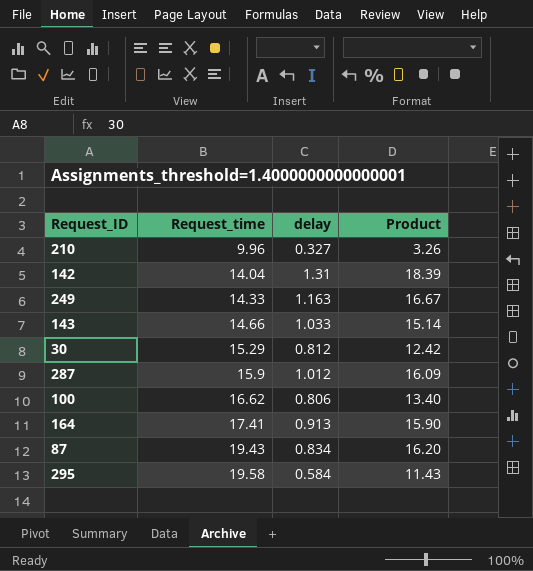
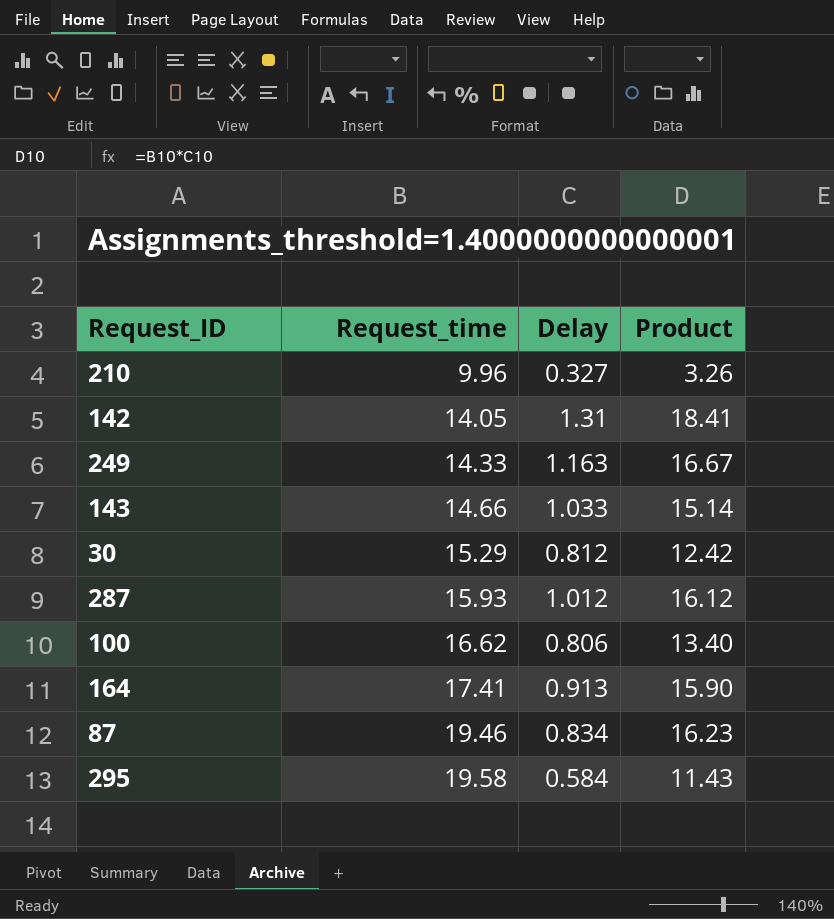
column name: delay -> Delay
142 | Request_time: 14.04 -> 14.05
142 | Product: 18.39 -> 18.41
287 | Request_time: 15.9 -> 15.93
287 | Product: 16.09 -> 16.12
87 | Request_time: 19.43 -> 19.46
87 | Product: 16.20 -> 16.23

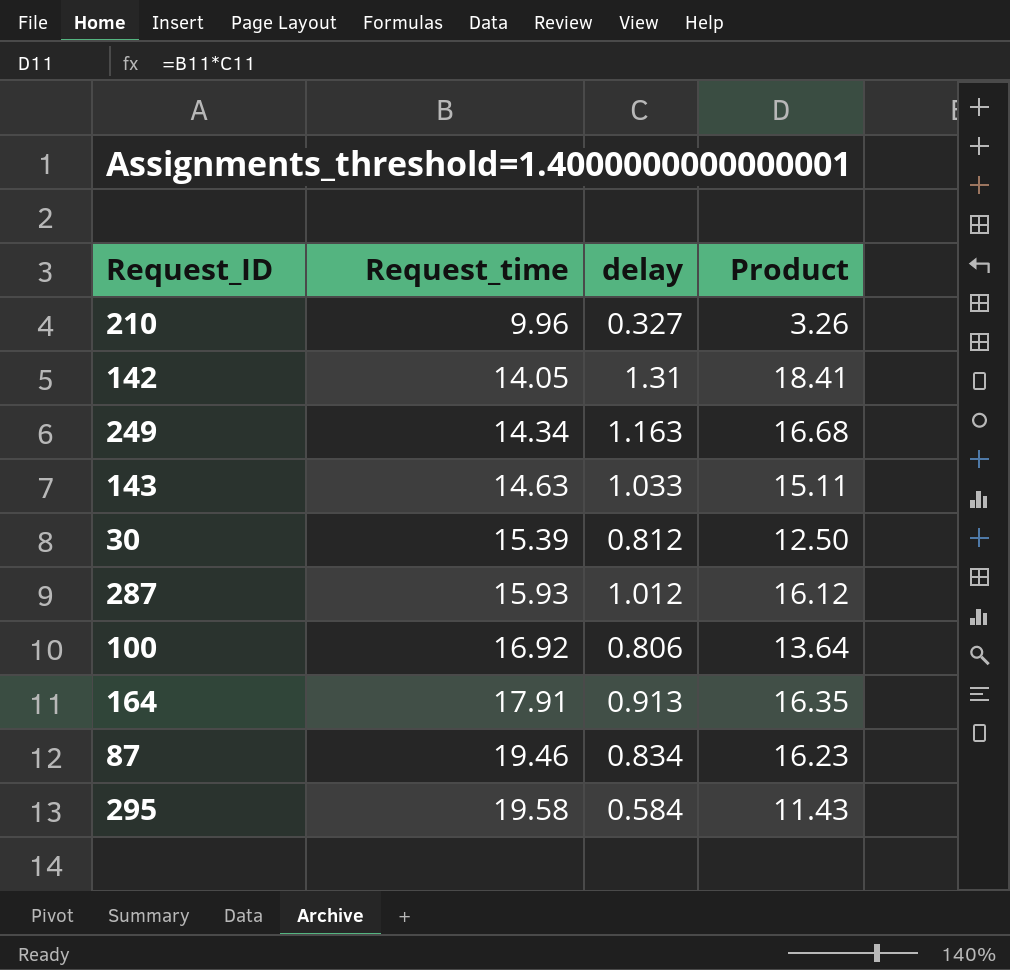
column name: Delay -> delay
249 | Request_time: 14.33 -> 14.34
249 | Product: 16.67 -> 16.68
143 | Request_time: 14.66 -> 14.63
143 | Product: 15.14 -> 15.11
30 | Request_time: 15.29 -> 15.39
30 | Product: 12.42 -> 12.50
100 | Request_time: 16.62 -> 16.92
100 | Product: 13.40 -> 13.64
164 | Request_time: 17.41 -> 17.91
164 | Product: 15.90 -> 16.35

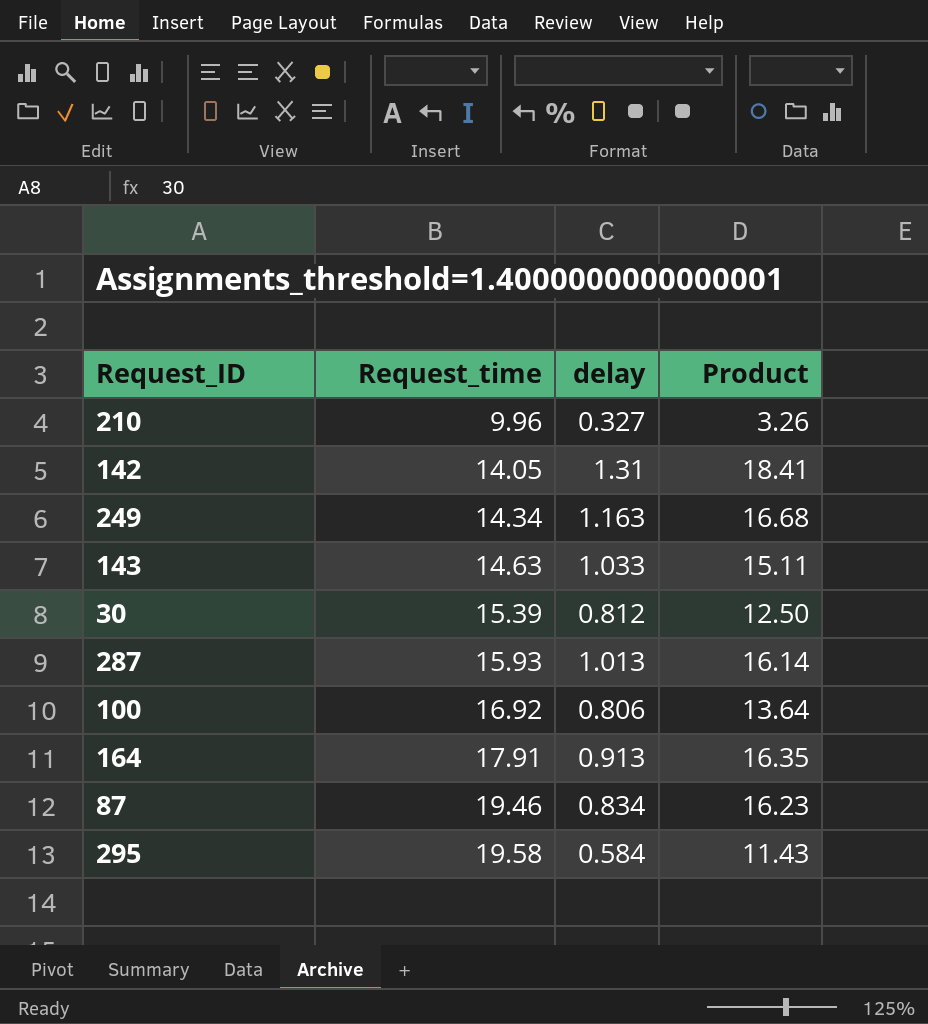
287 | delay: 1.012 -> 1.013
287 | Product: 16.12 -> 16.14

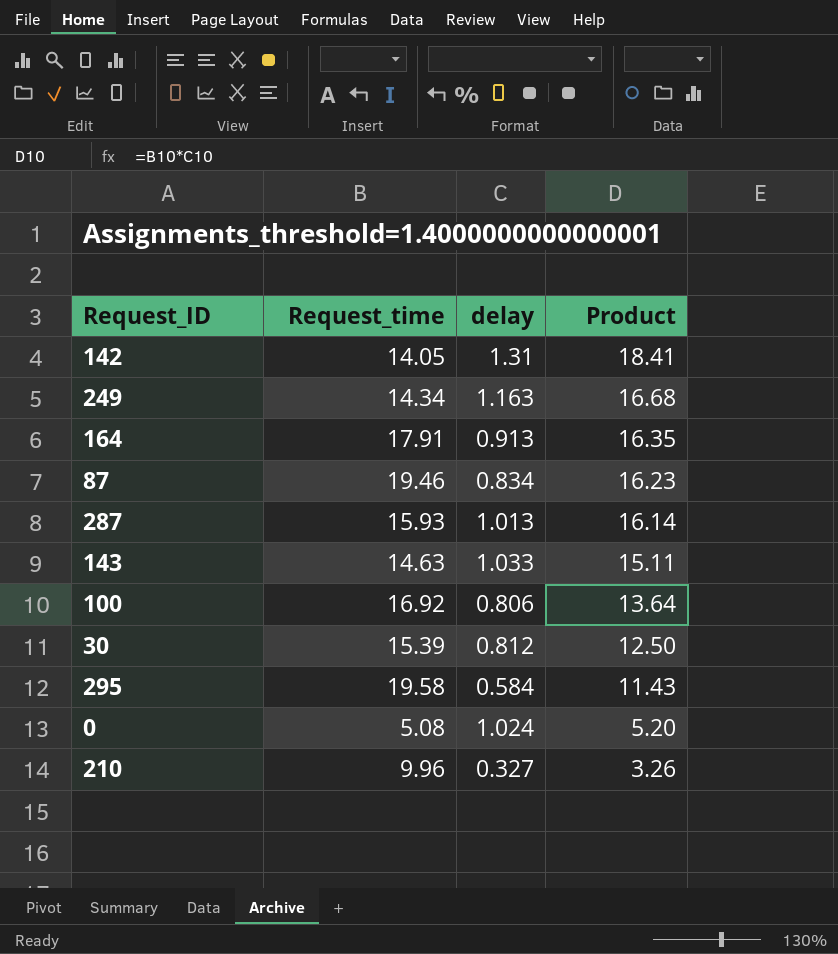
row order: Request_time ascending -> Product descending
row 0: none -> 5.08 | 1.024 | 5.20

